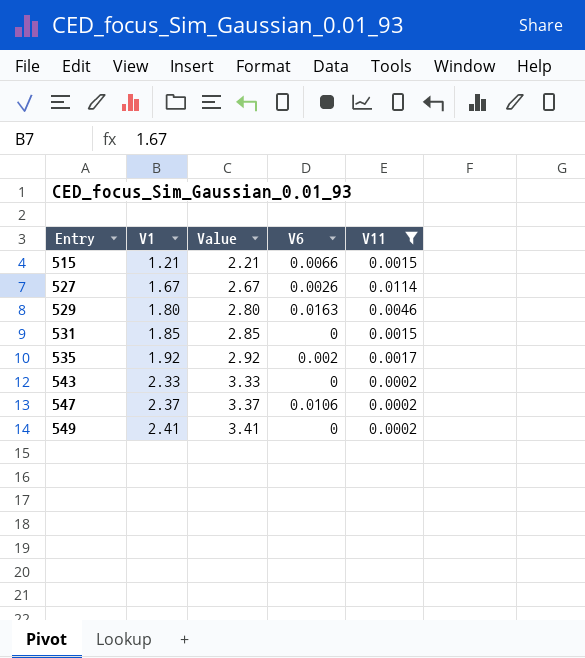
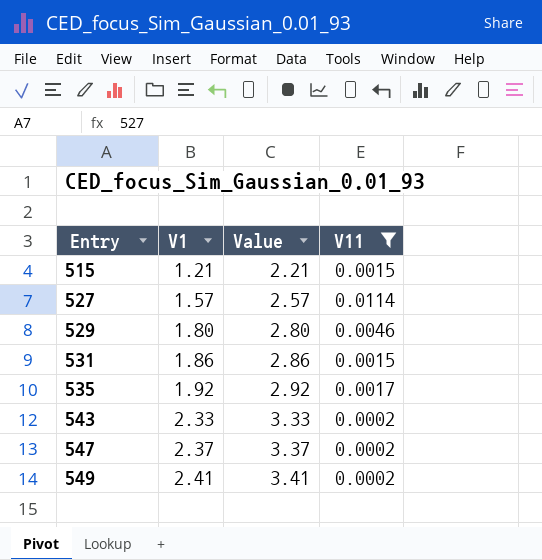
column V6 | position: 4 -> none
527 | V1: 1.67 -> 1.57
527 | Value: 2.67 -> 2.57
531 | V1: 1.85 -> 1.86
531 | Value: 2.85 -> 2.86

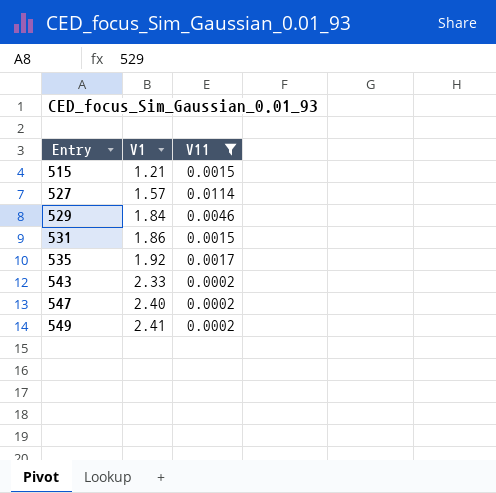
column Value | formula: [V1] + 1 -> none
529 | V1: 1.80 -> 1.84
547 | V1: 2.37 -> 2.40

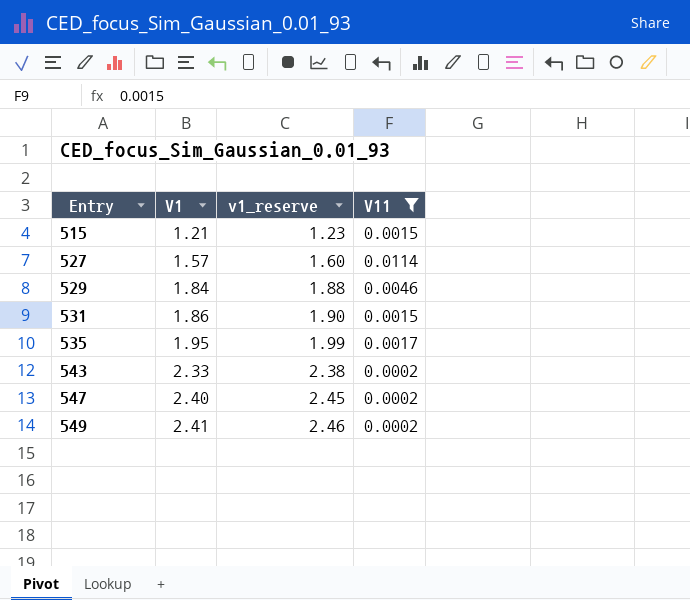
column v1_reserve | formula: none -> [V1] * 1.02
535 | V1: 1.92 -> 1.95

